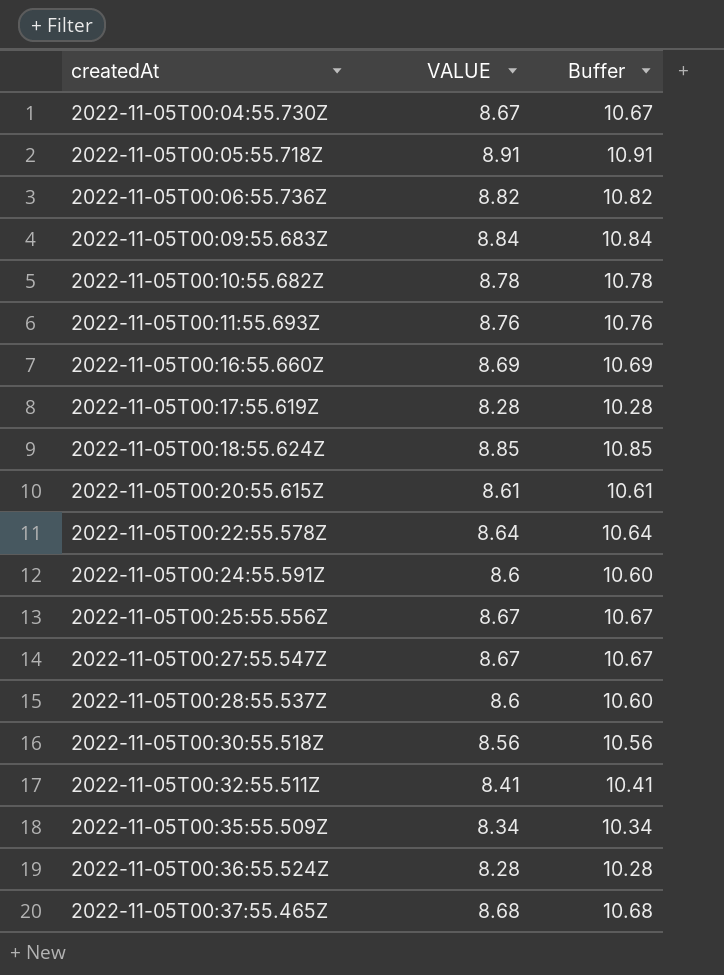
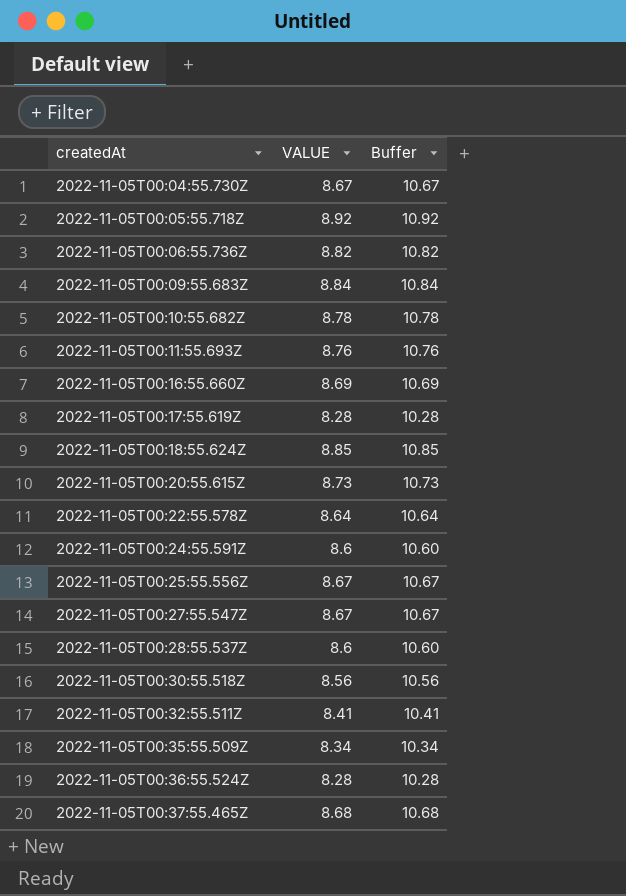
2022-11-05T00:05:55.718Z | VALUE: 8.91 -> 8.92
2022-11-05T00:05:55.718Z | Buffer: 10.91 -> 10.92
2022-11-05T00:20:55.615Z | VALUE: 8.61 -> 8.73
2022-11-05T00:20:55.615Z | Buffer: 10.61 -> 10.73

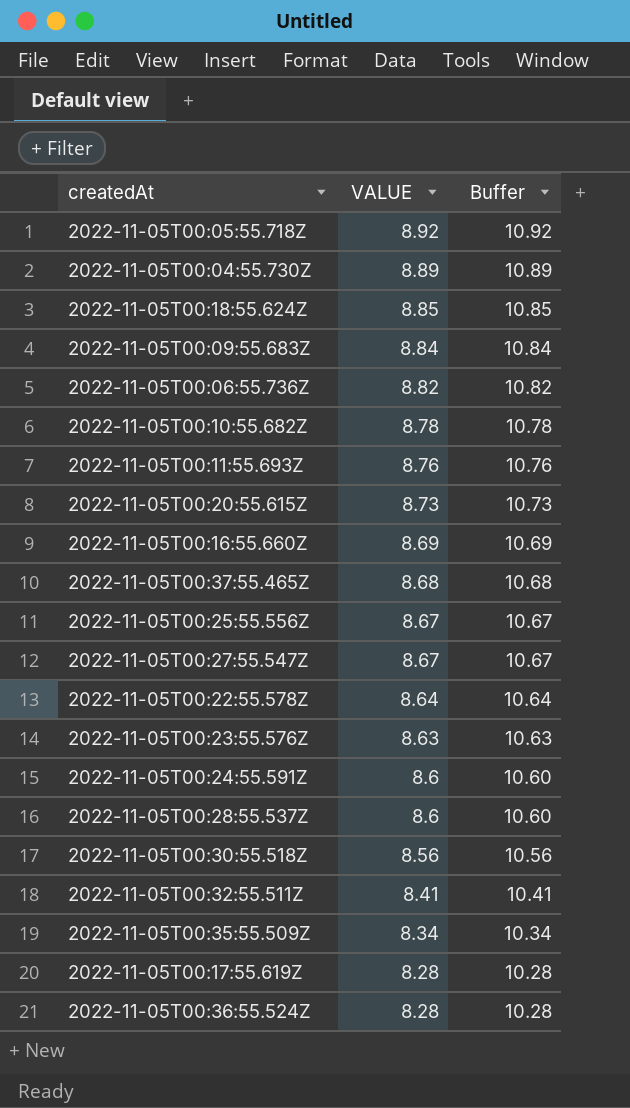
row order: createdAt ascending -> VALUE descending
2022-11-05T00:04:55.730Z | VALUE: 8.67 -> 8.89
2022-11-05T00:04:55.730Z | Buffer: 10.67 -> 10.89
row 2022-11-05T00:23:55.576Z: none -> 8.63 | 10.63

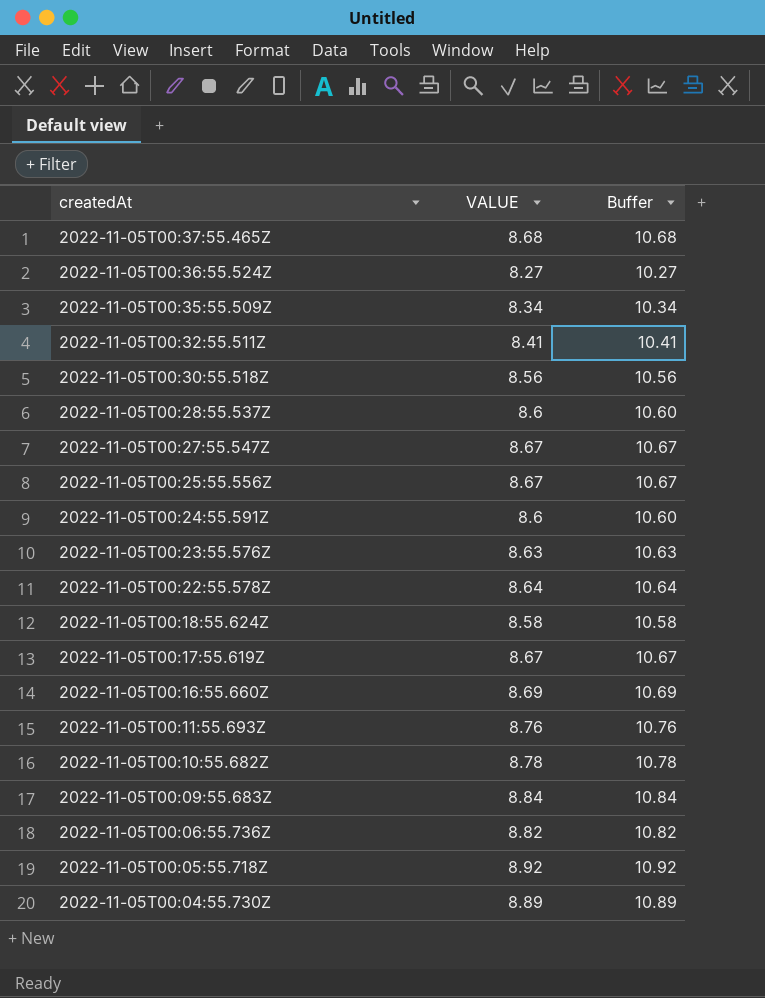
row order: VALUE descending -> createdAt descending
row 2022-11-05T00:20:55.615Z: 8.73 | 10.73 -> none
2022-11-05T00:36:55.524Z | VALUE: 8.28 -> 8.27
2022-11-05T00:36:55.524Z | Buffer: 10.28 -> 10.27
2022-11-05T00:18:55.624Z | VALUE: 8.85 -> 8.58
2022-11-05T00:18:55.624Z | Buffer: 10.85 -> 10.58
2022-11-05T00:17:55.619Z | VALUE: 8.28 -> 8.67
2022-11-05T00:17:55.619Z | Buffer: 10.28 -> 10.67

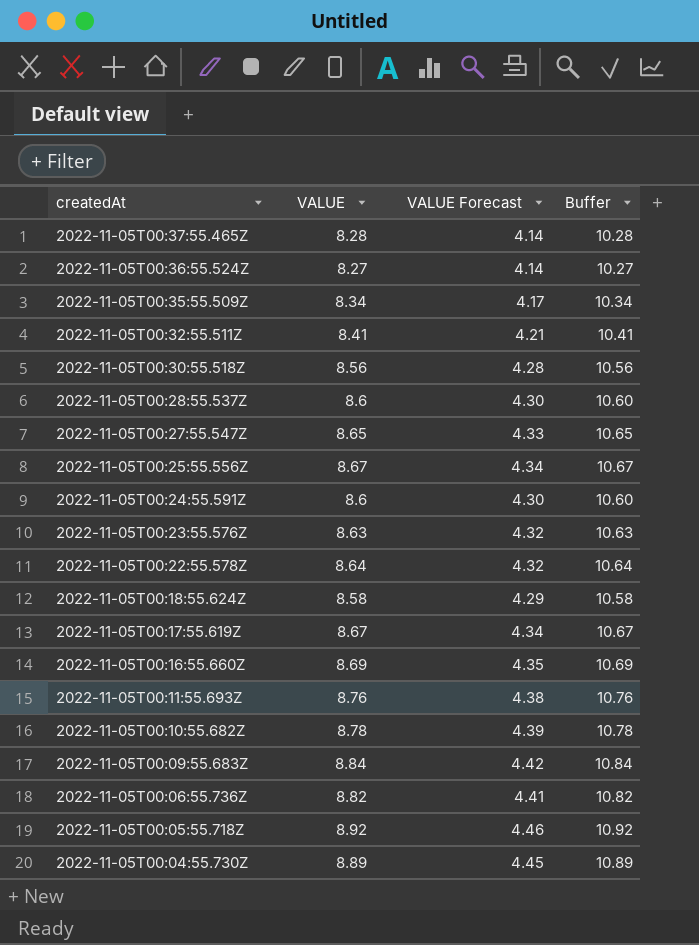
column VALUE Forecast | formula: none -> [VALUE] * 0.5
2022-11-05T00:37:55.465Z | VALUE: 8.68 -> 8.28
2022-11-05T00:37:55.465Z | Buffer: 10.68 -> 10.28
2022-11-05T00:27:55.547Z | VALUE: 8.67 -> 8.65
2022-11-05T00:27:55.547Z | Buffer: 10.67 -> 10.65

